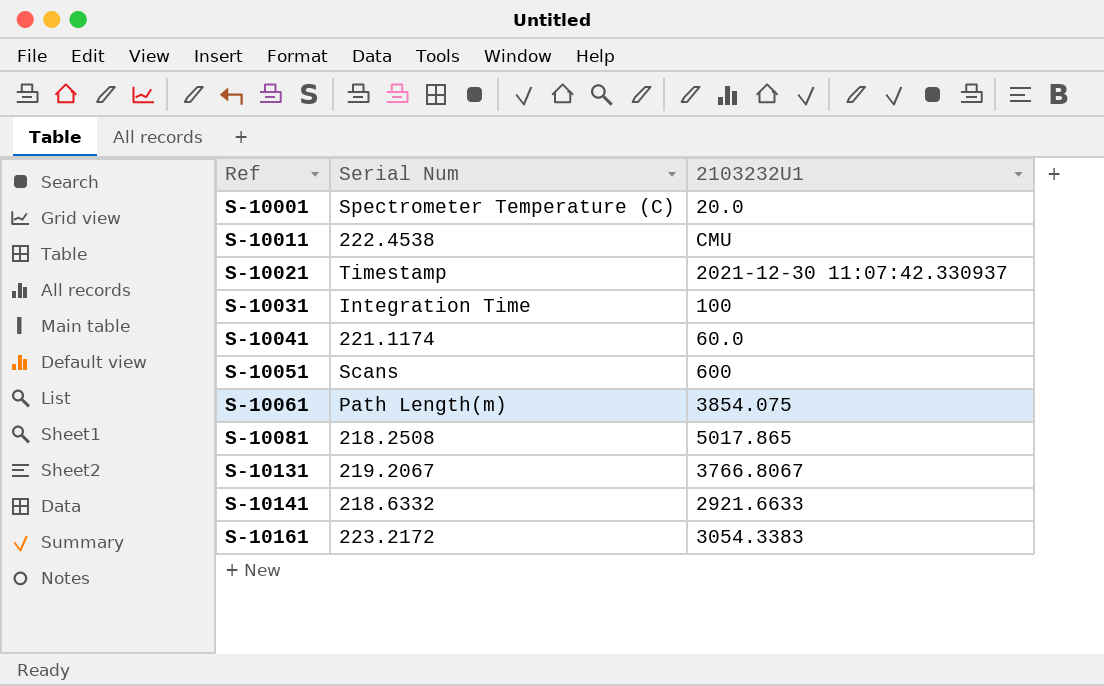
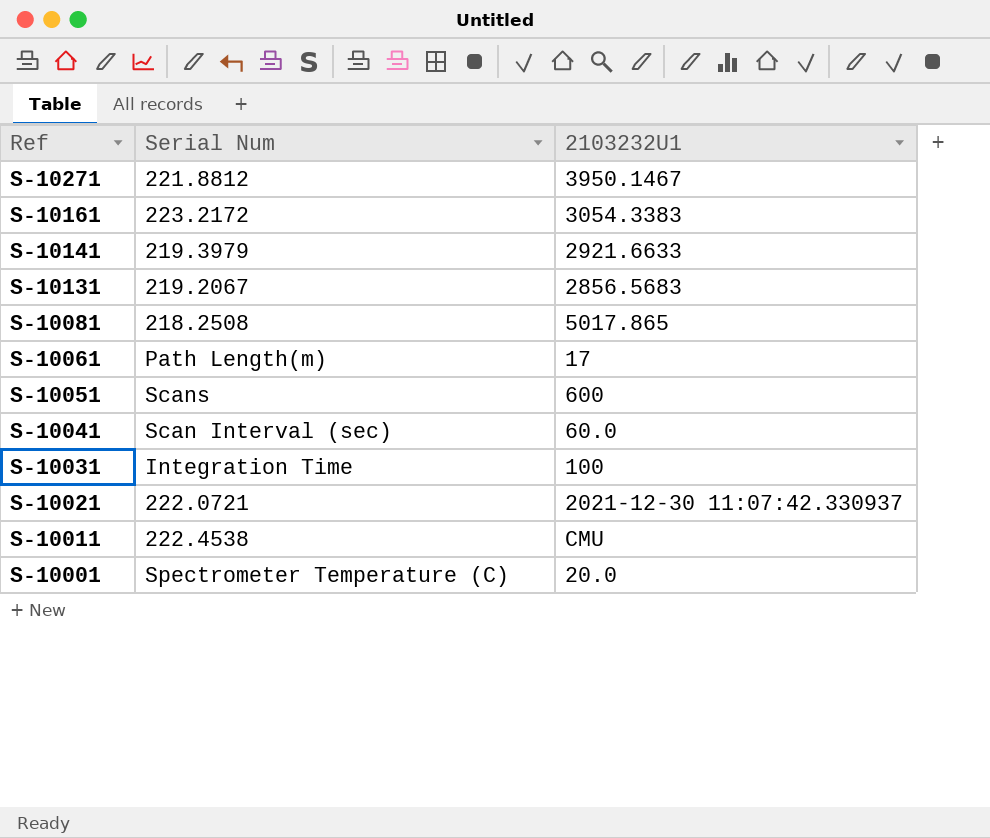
row order: Ref ascending -> Ref descending
row S-10271: none -> 221.8812 | 3950.1467
S-10141 | Serial Num: 218.6332 -> 219.3979
S-10131 | 2103232U1: 3766.8067 -> 2856.5683
S-10061 | 2103232U1: 3854.075 -> 17
S-10041 | Serial Num: 221.1174 -> Scan Interval (sec)
S-10021 | Serial Num: Timestamp -> 222.0721

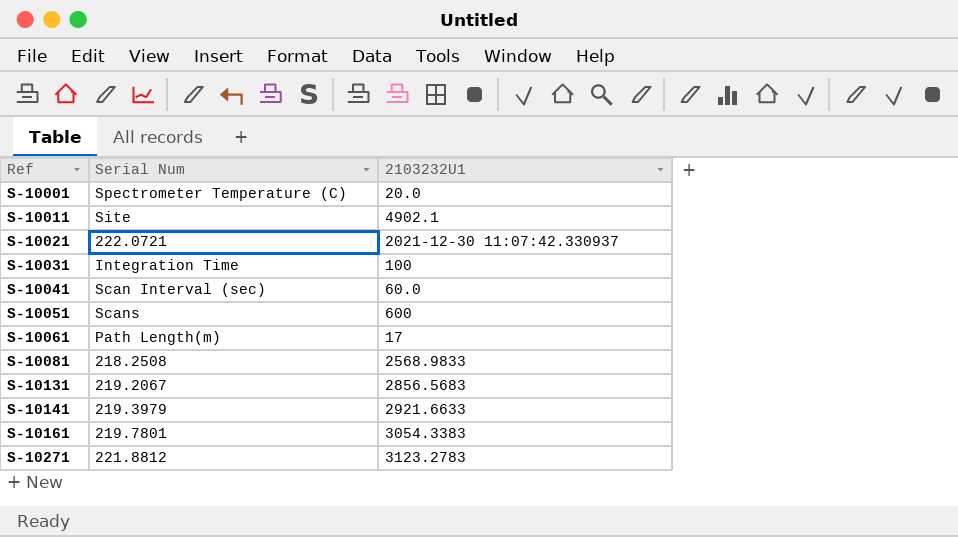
row order: Ref descending -> Ref ascending
S-10011 | Serial Num: 222.4538 -> Site
S-10011 | 2103232U1: CMU -> 4902.1
S-10081 | 2103232U1: 5017.865 -> 2568.9833
S-10161 | Serial Num: 223.2172 -> 219.7801
S-10271 | 2103232U1: 3950.1467 -> 3123.2783

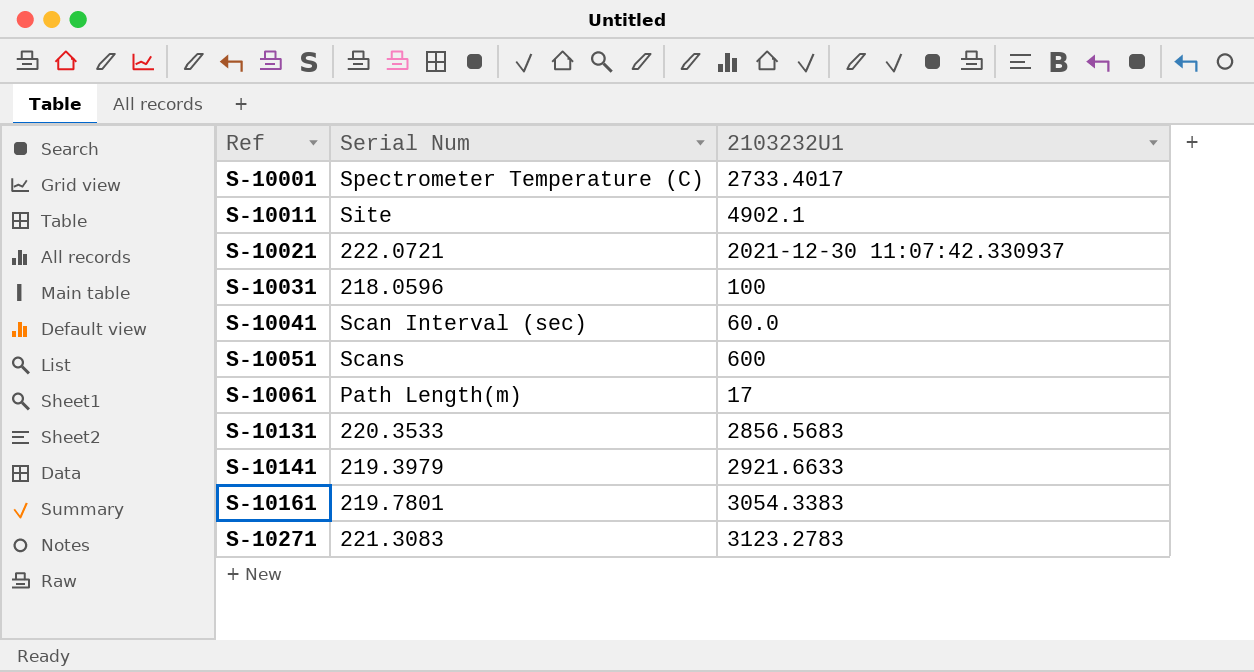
row S-10081: 218.2508 | 2568.9833 -> none
S-10001 | 2103232U1: 20.0 -> 2733.4017
S-10031 | Serial Num: Integration Time -> 218.0596
S-10131 | Serial Num: 219.2067 -> 220.3533
S-10271 | Serial Num: 221.8812 -> 221.3083

